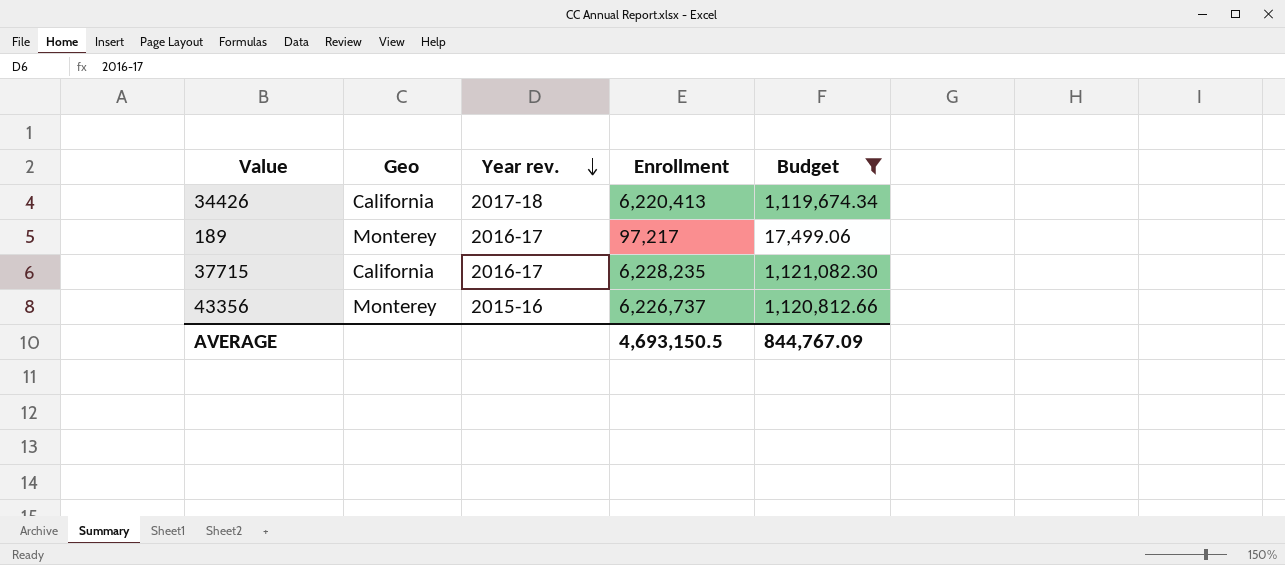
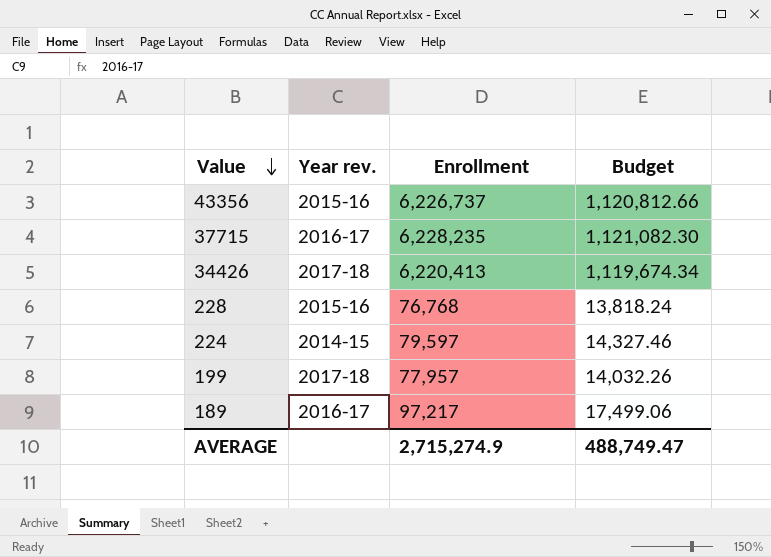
filter: Budget >= 17,499.06 -> none
row order: Year rev. descending -> Value descending
column Geo | position: 2 -> none
AVERAGE | Enrollment: 4,693,150.5 -> 2,715,274.9
AVERAGE | Budget: 844,767.09 -> 488,749.47

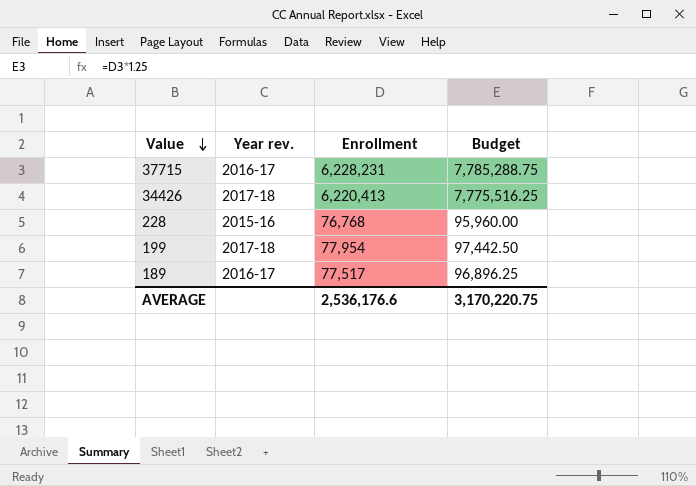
column Budget | formula: [Enrollment] * 0.18 -> [Enrollment] * 1.25
row 43356: 2015-16 | 6,226,737 | 1,120,812.66 -> none
row 224: 2014-15 | 79,597 | 14,327.46 -> none
37715 | Enrollment: 6,228,235 -> 6,228,231
199 | Enrollment: 77,957 -> 77,954
189 | Enrollment: 97,217 -> 77,517
AVERAGE | Enrollment: 2,715,274.9 -> 2,536,176.6
AVERAGE | Budget: 488,749.47 -> 3,170,220.75

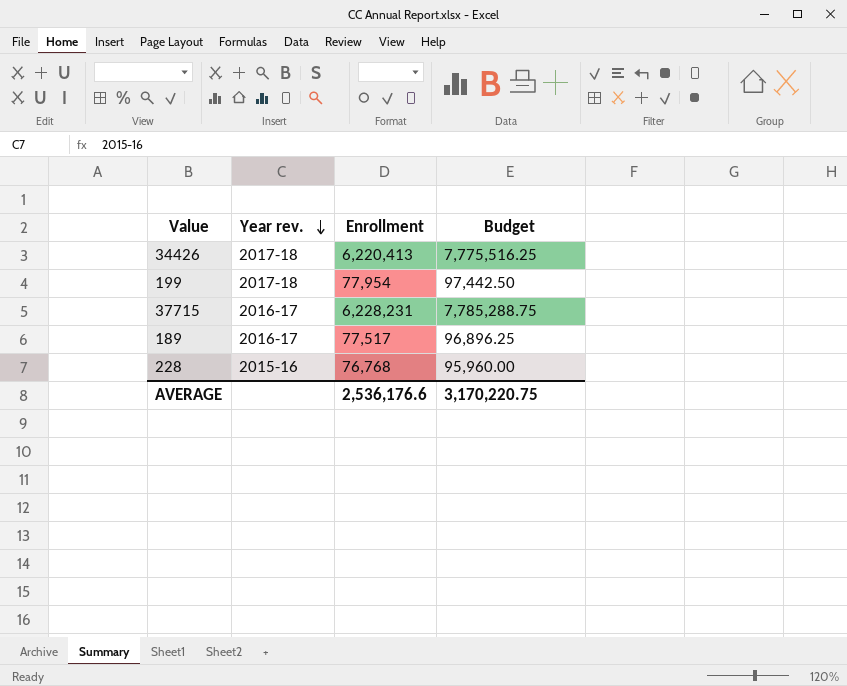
row order: Value descending -> Year rev. descending

